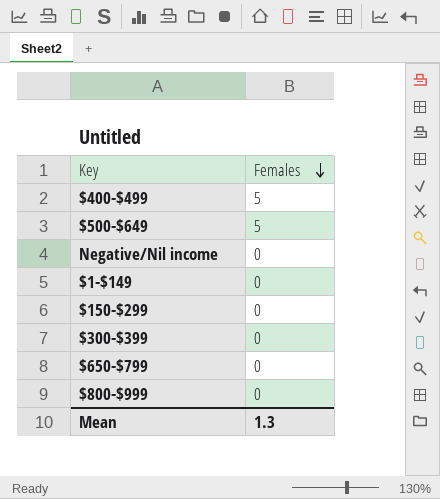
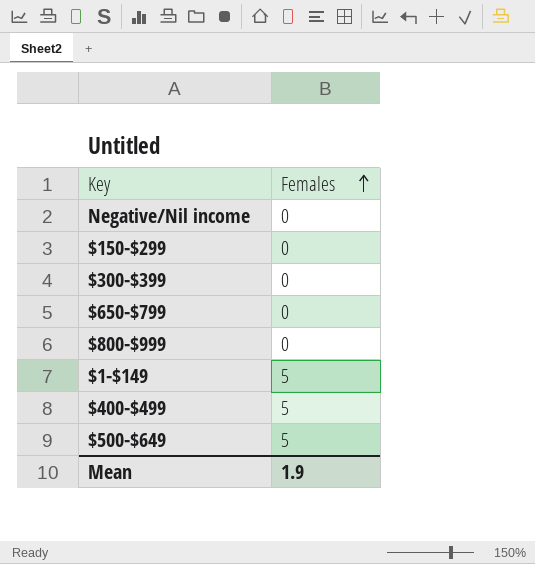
row order: Females descending -> Females ascending
$1-$149 | Females: 0 -> 5
Mean | Females: 1.3 -> 1.9

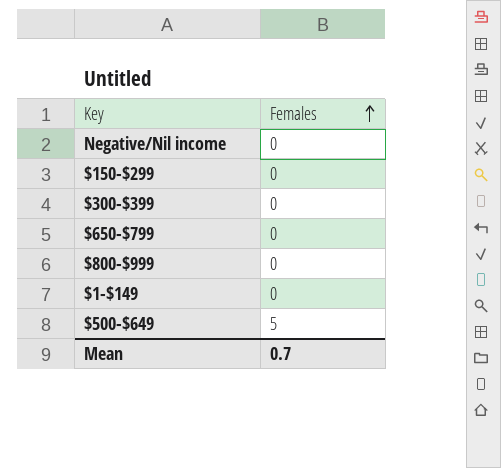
row $400-$499: 5 -> none
$1-$149 | Females: 5 -> 0
Mean | Females: 1.9 -> 0.7

